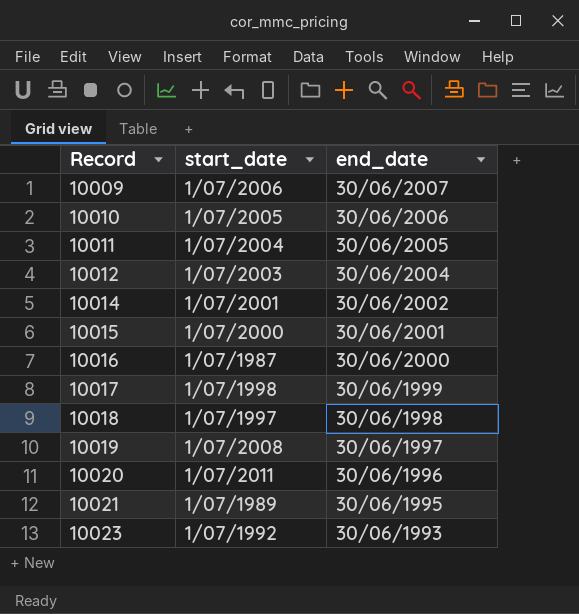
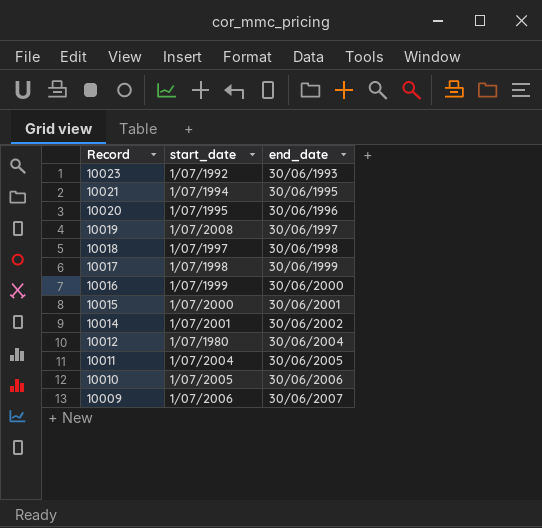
row order: Record ascending -> Record descending
10021 | start_date: 1/07/1989 -> 1/07/1994
10020 | start_date: 1/07/2011 -> 1/07/1995
10016 | start_date: 1/07/1987 -> 1/07/1999
10012 | start_date: 1/07/2003 -> 1/07/1980

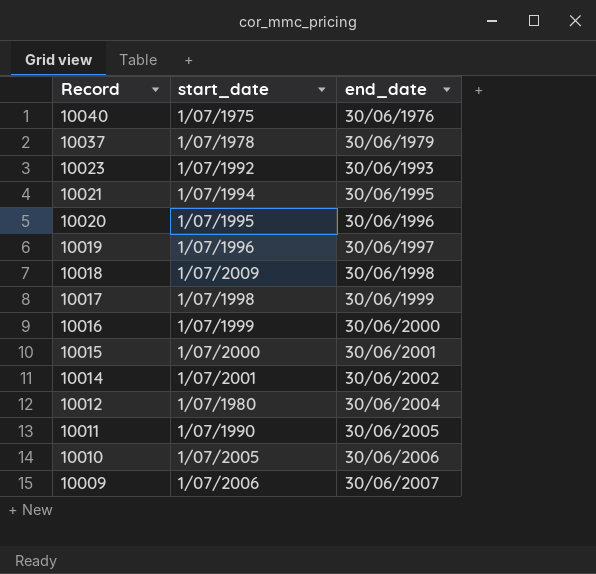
row 10040: none -> 1/07/1975 | 30/06/1976
row 10037: none -> 1/07/1978 | 30/06/1979
10019 | start_date: 1/07/2008 -> 1/07/1996
10018 | start_date: 1/07/1997 -> 1/07/2009
10011 | start_date: 1/07/2004 -> 1/07/1990

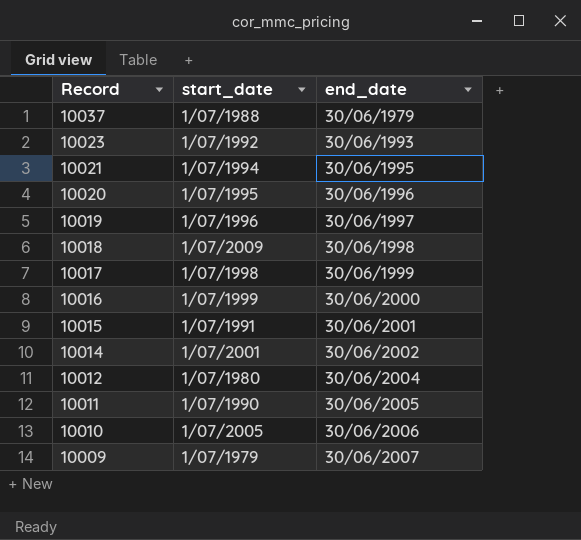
row 10040: 1/07/1975 | 30/06/1976 -> none
10037 | start_date: 1/07/1978 -> 1/07/1988
10015 | start_date: 1/07/2000 -> 1/07/1991
10009 | start_date: 1/07/2006 -> 1/07/1979

